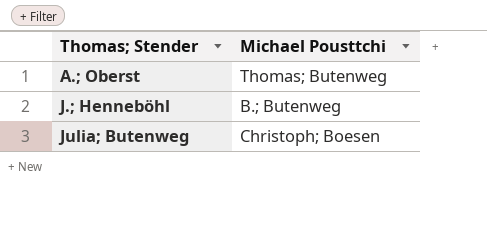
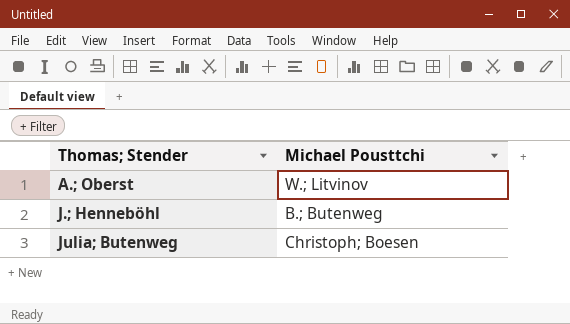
A.; Oberst | Michael Pousttchi: Thomas; Butenweg -> W.; Litvinov

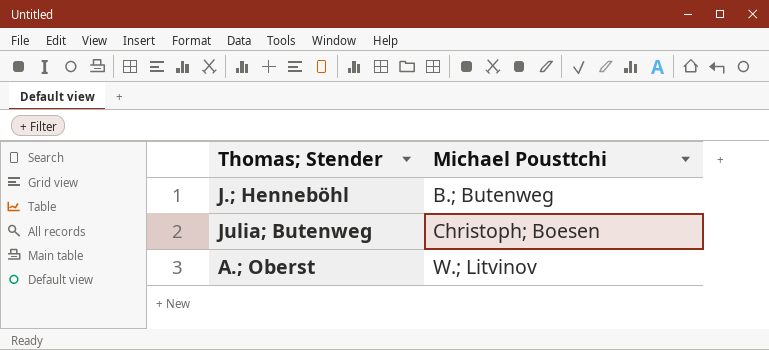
row order: Thomas; Stender ascending -> Michael Pousttchi ascending

